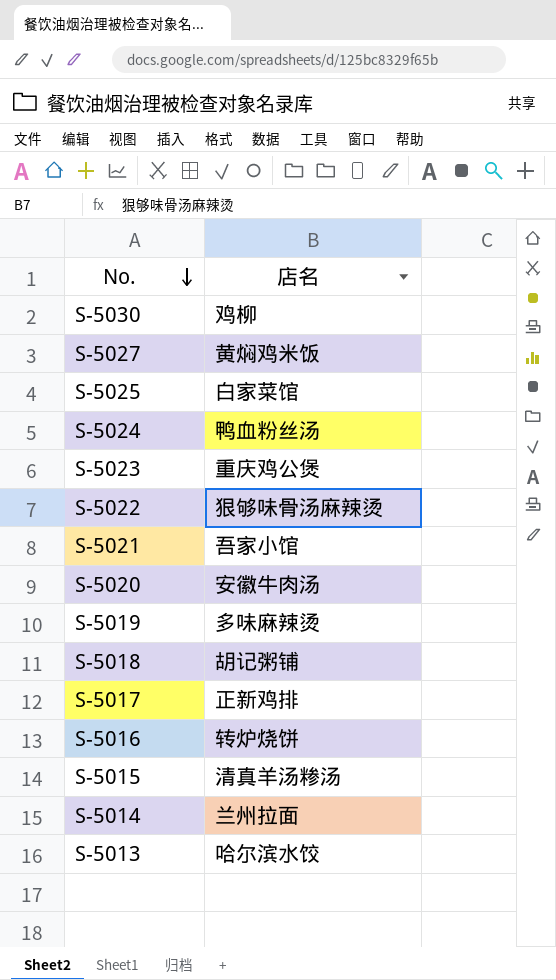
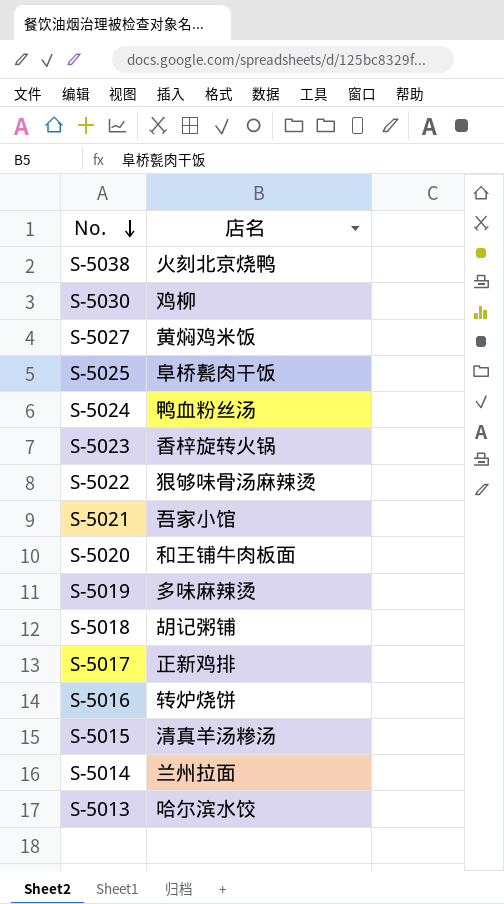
row S-5038: none -> 火刻北京烧鸭
S-5025 | 店名: 白家菜馆 -> 阜桥甏肉干饭
S-5023 | 店名: 重庆鸡公煲 -> 香梓旋转火锅
S-5020 | 店名: 安徽牛肉汤 -> 和王铺牛肉板面

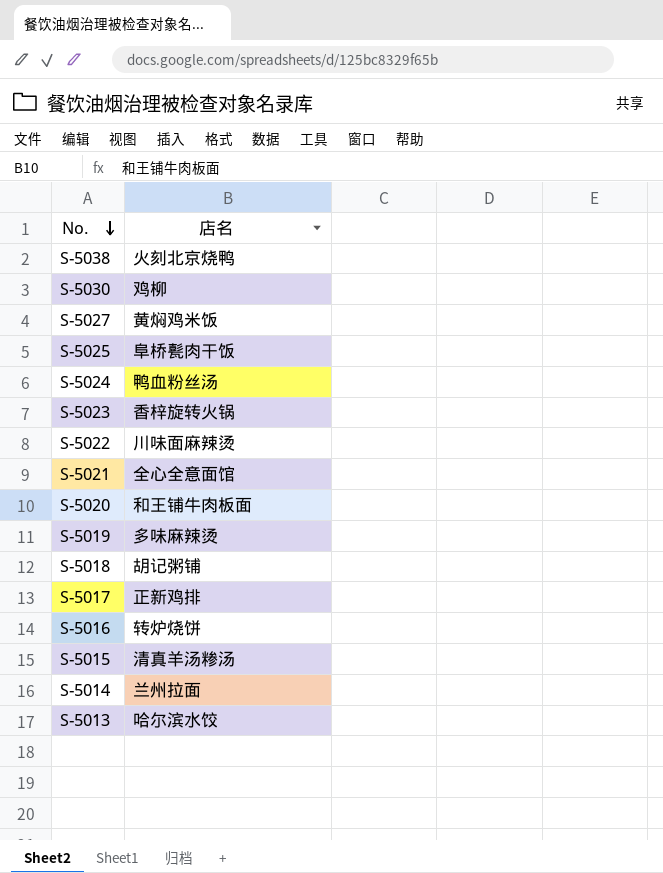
S-5022 | 店名: 狠够味骨汤麻辣烫 -> 川味面麻辣烫
S-5021 | 店名: 吾家小馆 -> 全心全意面馆

